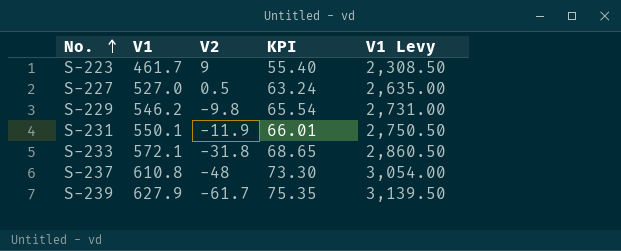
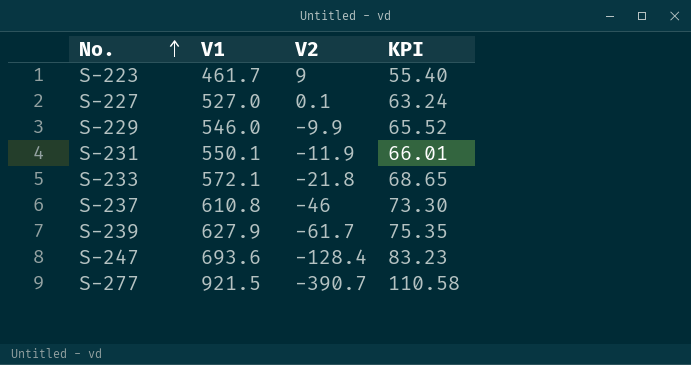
column V1 Levy | formula: [V1] * 5 -> none
S-227 | V2: 0.5 -> 0.1
S-229 | V1: 546.2 -> 546.0
S-229 | V2: -9.8 -> -9.9
S-229 | KPI: 65.54 -> 65.52
S-233 | V2: -31.8 -> -21.8
S-237 | V2: -48 -> -46
row S-247: none -> 693.6 | -128.4 | 83.23
row S-277: none -> 921.5 | -390.7 | 110.58

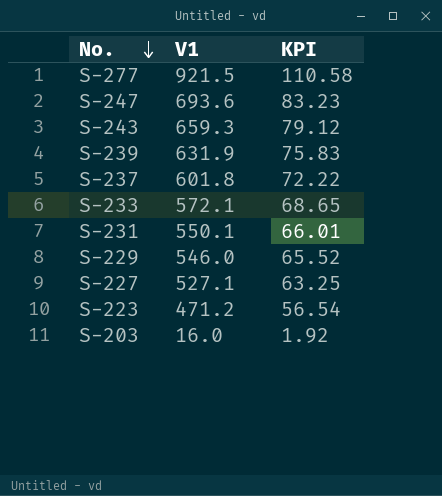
row order: No. ascending -> No. descending
column V2 | position: 3 -> none
row S-243: none -> 659.3 | 79.12
S-239 | V1: 627.9 -> 631.9
S-239 | KPI: 75.35 -> 75.83
S-237 | V1: 610.8 -> 601.8
S-237 | KPI: 73.30 -> 72.22
S-227 | V1: 527.0 -> 527.1
S-227 | KPI: 63.24 -> 63.25
S-223 | V1: 461.7 -> 471.2
S-223 | KPI: 55.40 -> 56.54
row S-203: none -> 16.0 | 1.92

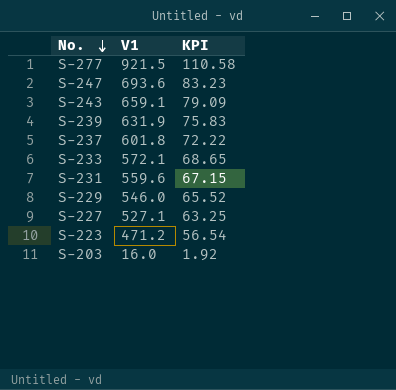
S-243 | V1: 659.3 -> 659.1
S-243 | KPI: 79.12 -> 79.09
S-231 | V1: 550.1 -> 559.6
S-231 | KPI: 66.01 -> 67.15

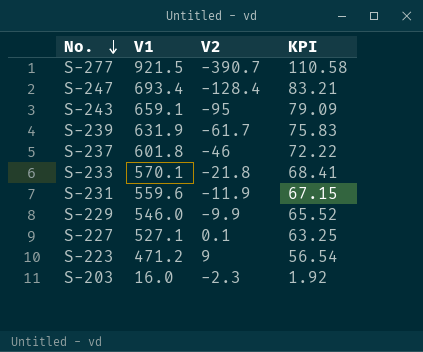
column V2 | position: none -> 3
S-247 | V1: 693.6 -> 693.4
S-247 | KPI: 83.23 -> 83.21
S-233 | V1: 572.1 -> 570.1
S-233 | KPI: 68.65 -> 68.41

